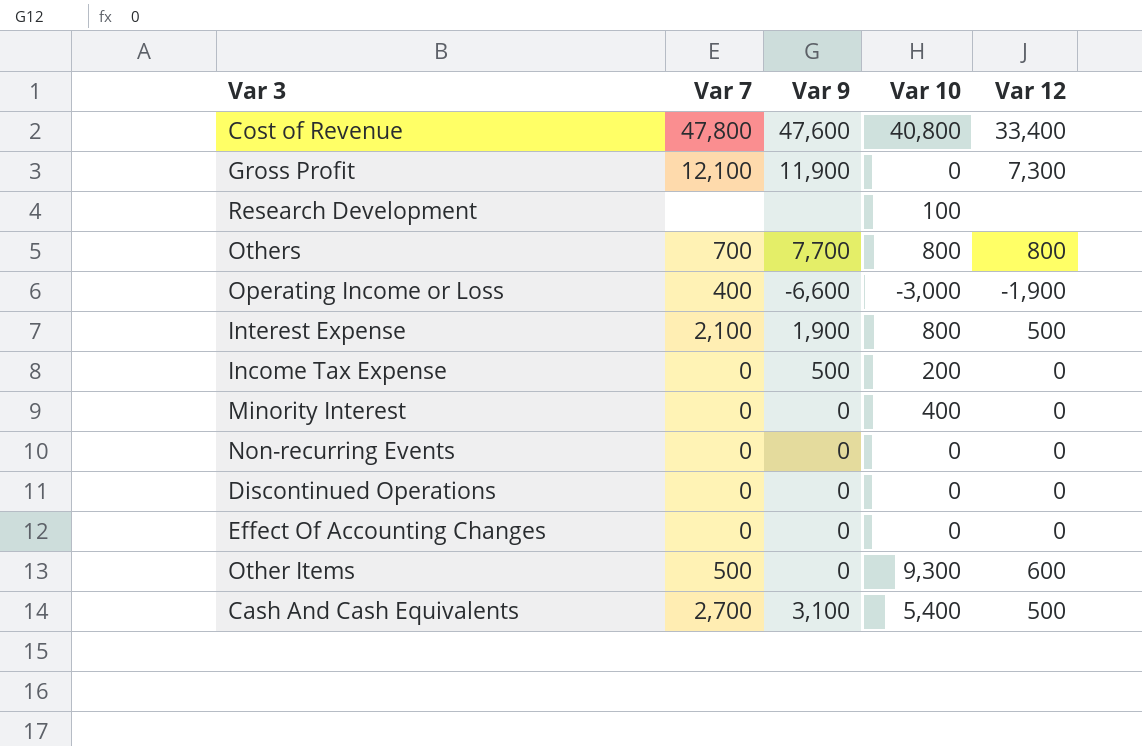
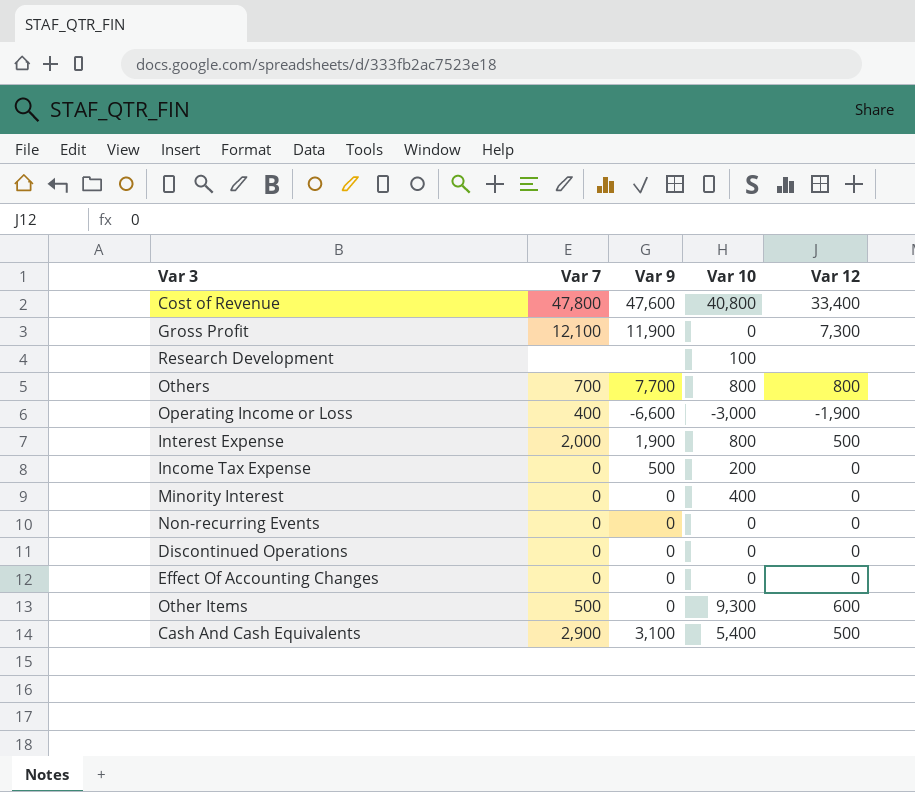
Interest Expense | Var 7: 2,100 -> 2,000
Cash And Cash Equivalents | Var 7: 2,700 -> 2,900

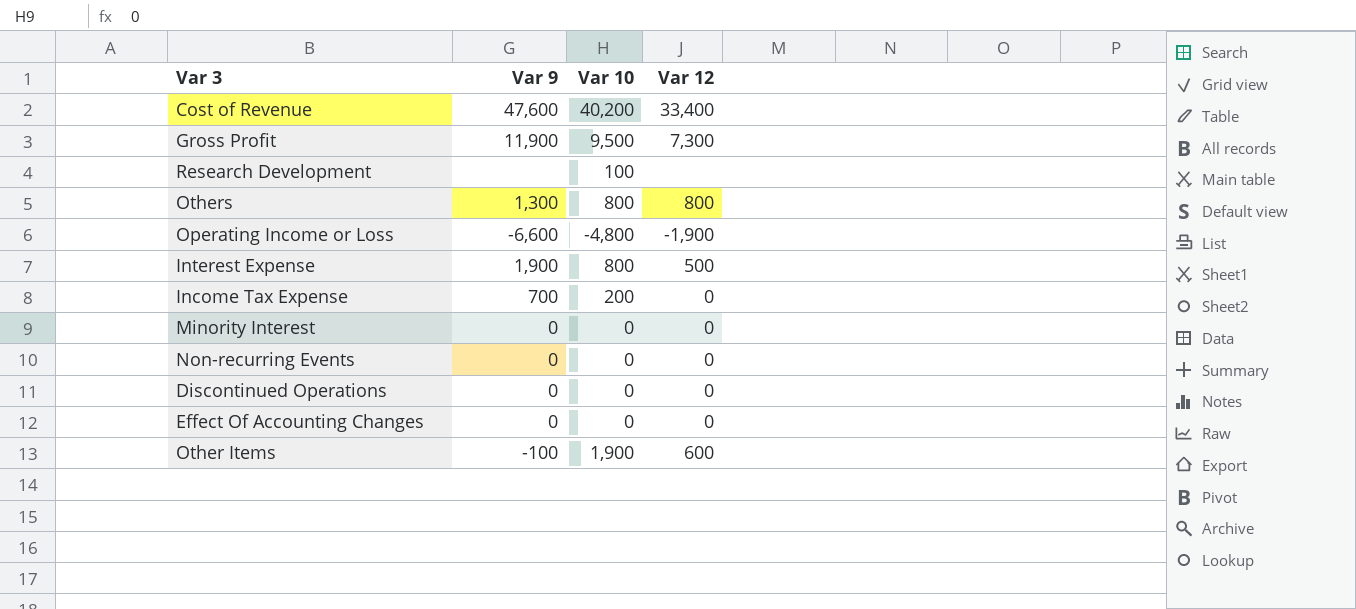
column Var 7 | position: 2 -> none
row Cash And Cash Equivalents: 2,900 | 3,100 | 5,400 | 500 -> none
Cost of Revenue | Var 10: 40,800 -> 40,200
Gross Profit | Var 10: 0 -> 9,500
Others | Var 9: 7,700 -> 1,300
Operating Income or Loss | Var 10: -3,000 -> -4,800
Income Tax Expense | Var 9: 500 -> 700
Minority Interest | Var 10: 400 -> 0
Other Items | Var 9: 0 -> -100
Other Items | Var 10: 9,300 -> 1,900

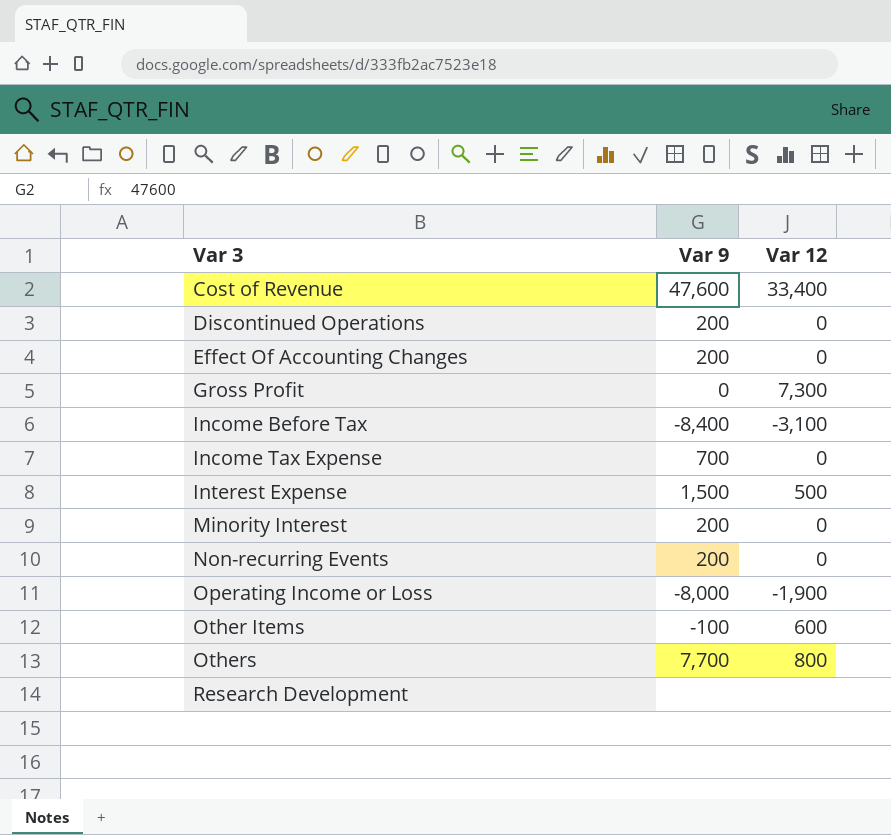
row order: none -> Var 3 ascending
column Var 10 | position: 3 -> none
Discontinued Operations | Var 9: 0 -> 200
Effect Of Accounting Changes | Var 9: 0 -> 200
Gross Profit | Var 9: 11,900 -> 0
row Income Before Tax: none -> -8,400 | -3,100
Interest Expense | Var 9: 1,900 -> 1,500
Minority Interest | Var 9: 0 -> 200
Non-recurring Events | Var 9: 0 -> 200
Operating Income or Loss | Var 9: -6,600 -> -8,000
Others | Var 9: 1,300 -> 7,700

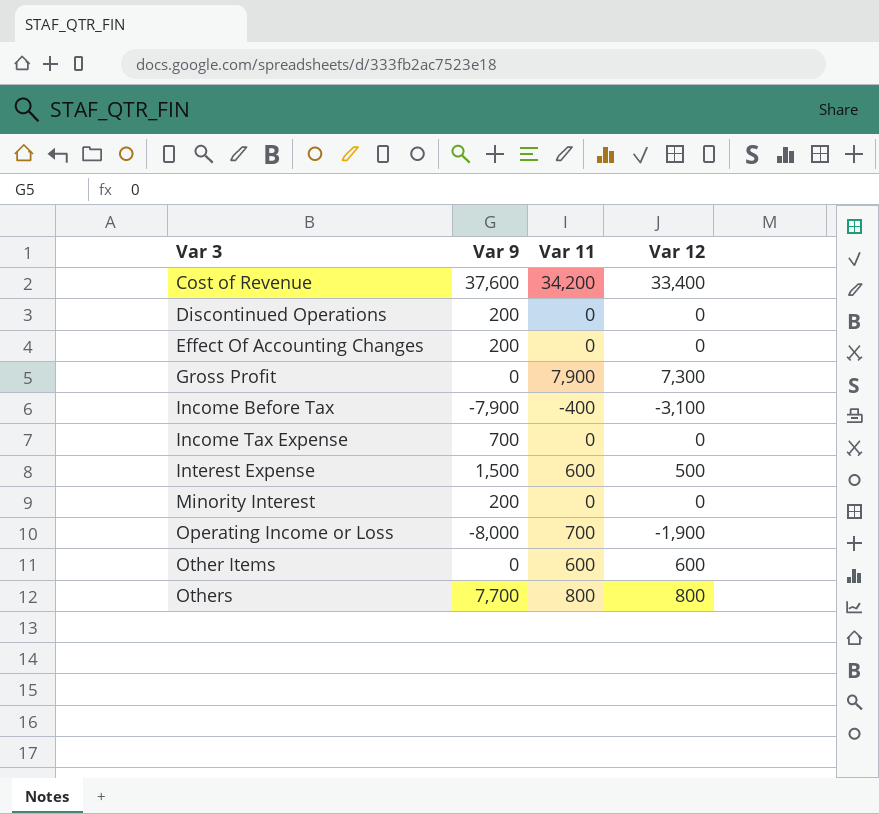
column Var 11 | position: none -> 3
row Non-recurring Events: 200 | 0 -> none
row Research Development: none | none -> none
Cost of Revenue | Var 9: 47,600 -> 37,600
Income Before Tax | Var 9: -8,400 -> -7,900
Other Items | Var 9: -100 -> 0

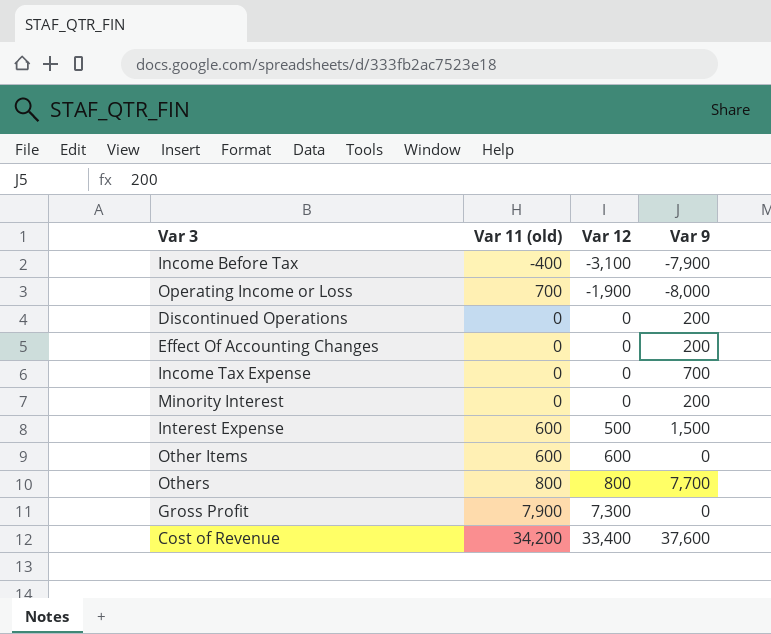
row order: Var 3 ascending -> Var 12 ascending
column name: Var 11 -> Var 11 (old)
column Var 9 | position: 2 -> 4

